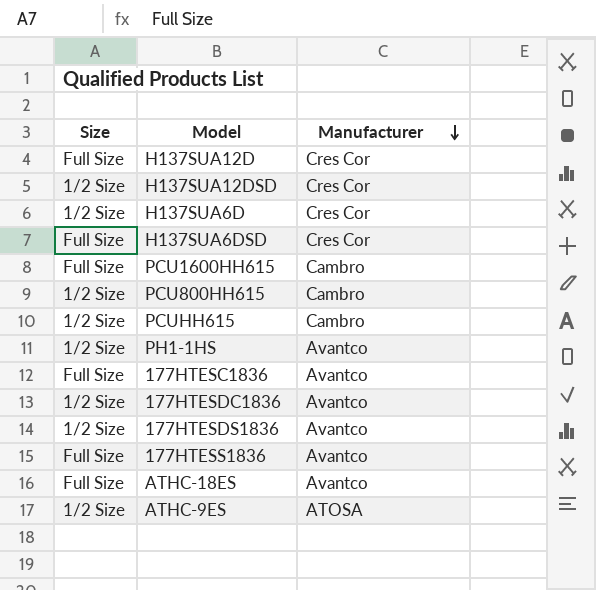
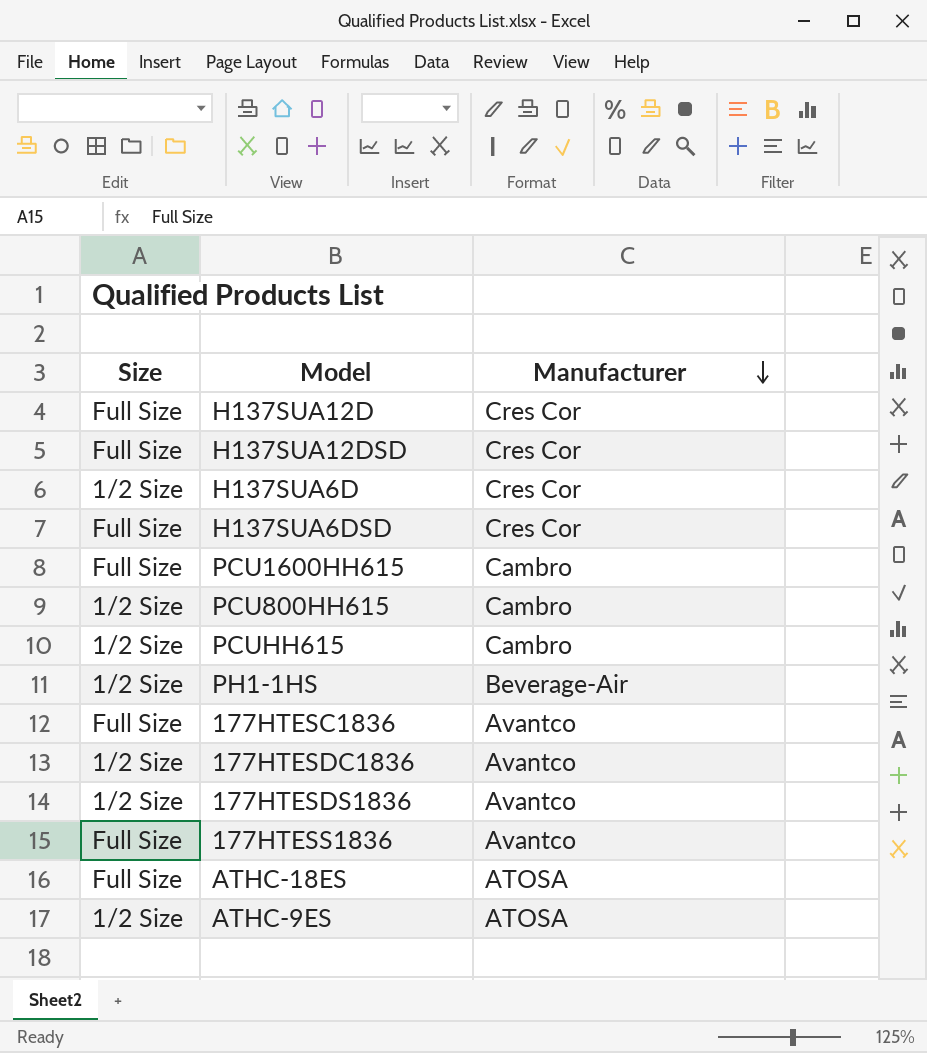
H137SUA12DSD | Size: 1/2 Size -> Full Size
PH1-1HS | Manufacturer: Avantco -> Beverage-Air
ATHC-18ES | Manufacturer: Avantco -> ATOSA

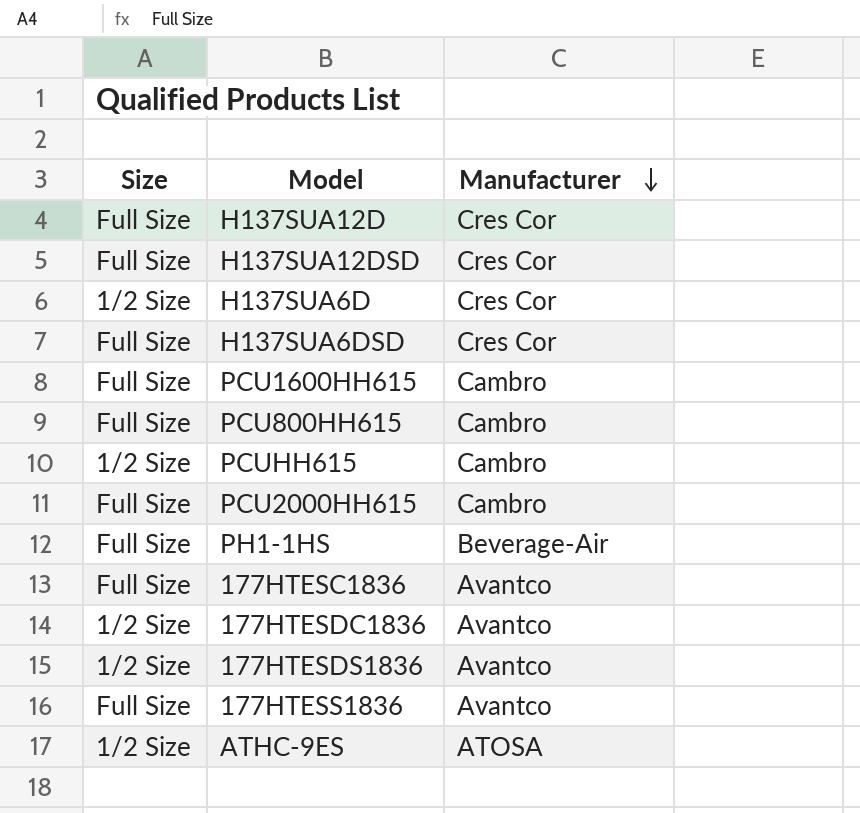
row ATHC-18ES: Full Size | ATOSA -> none
PCU800HH615 | Size: 1/2 Size -> Full Size
row PCU2000HH615: none -> Full Size | Cambro
PH1-1HS | Size: 1/2 Size -> Full Size

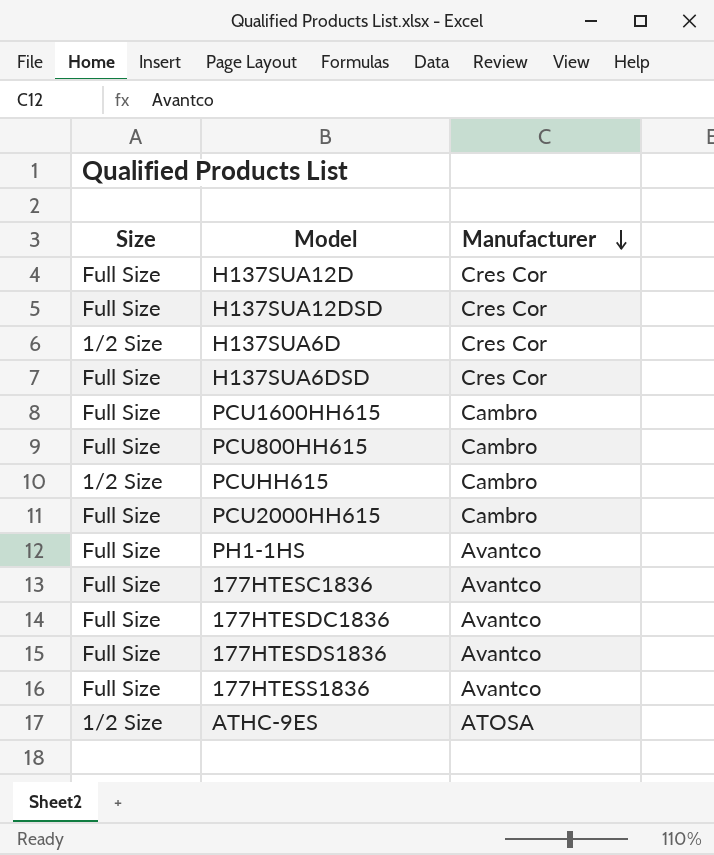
PH1-1HS | Manufacturer: Beverage-Air -> Avantco
177HTESDC1836 | Size: 1/2 Size -> Full Size
177HTESDS1836 | Size: 1/2 Size -> Full Size

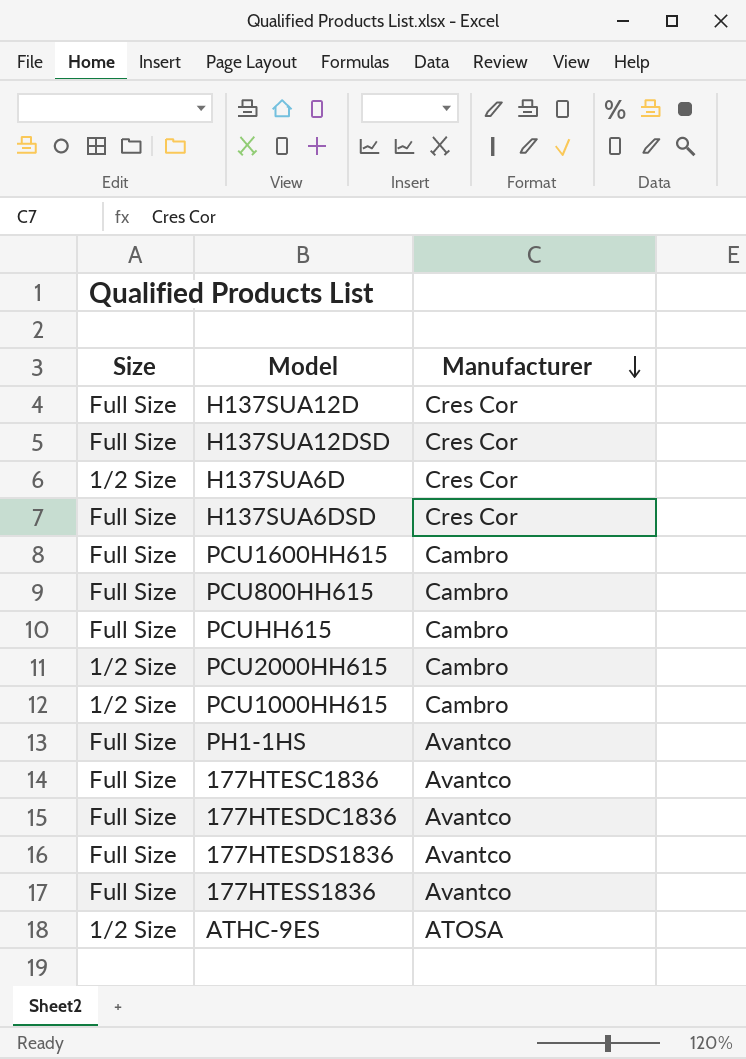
PCUHH615 | Size: 1/2 Size -> Full Size
PCU2000HH615 | Size: Full Size -> 1/2 Size
row PCU1000HH615: none -> 1/2 Size | Cambro

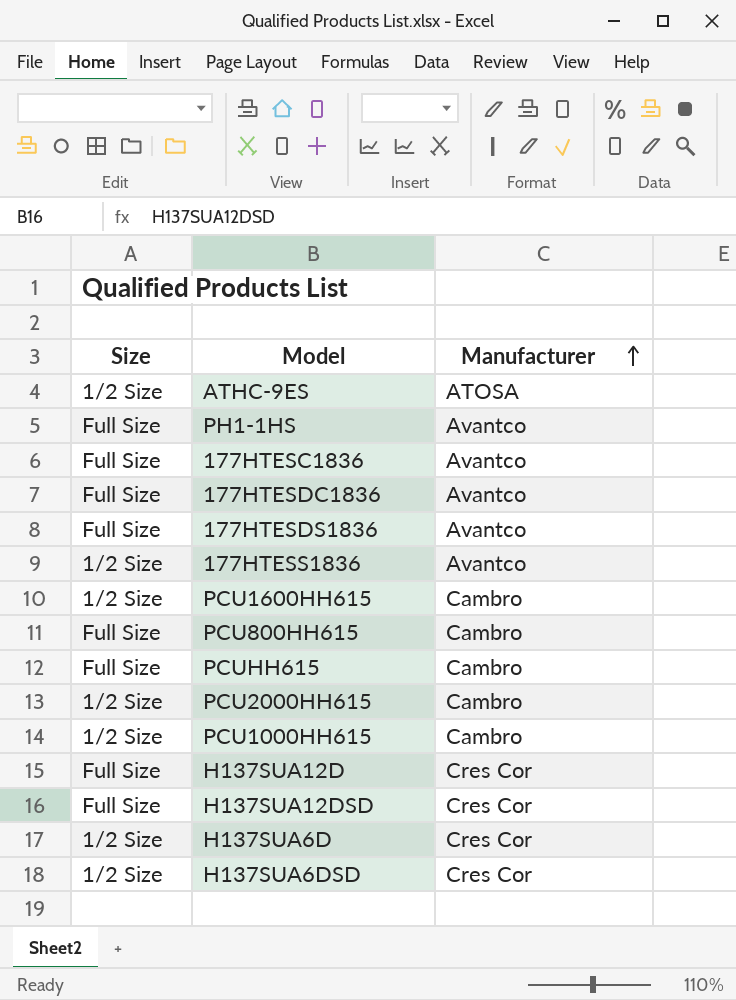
row order: Manufacturer descending -> Manufacturer ascending
177HTESS1836 | Size: Full Size -> 1/2 Size
PCU1600HH615 | Size: Full Size -> 1/2 Size
H137SUA6DSD | Size: Full Size -> 1/2 Size

